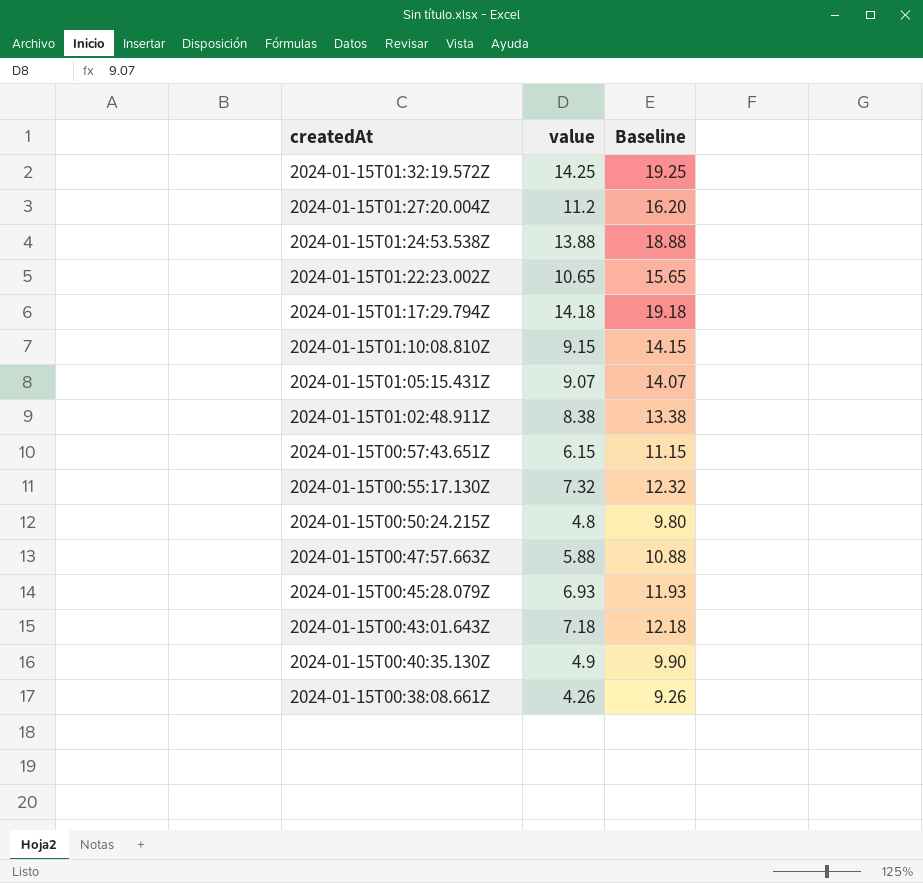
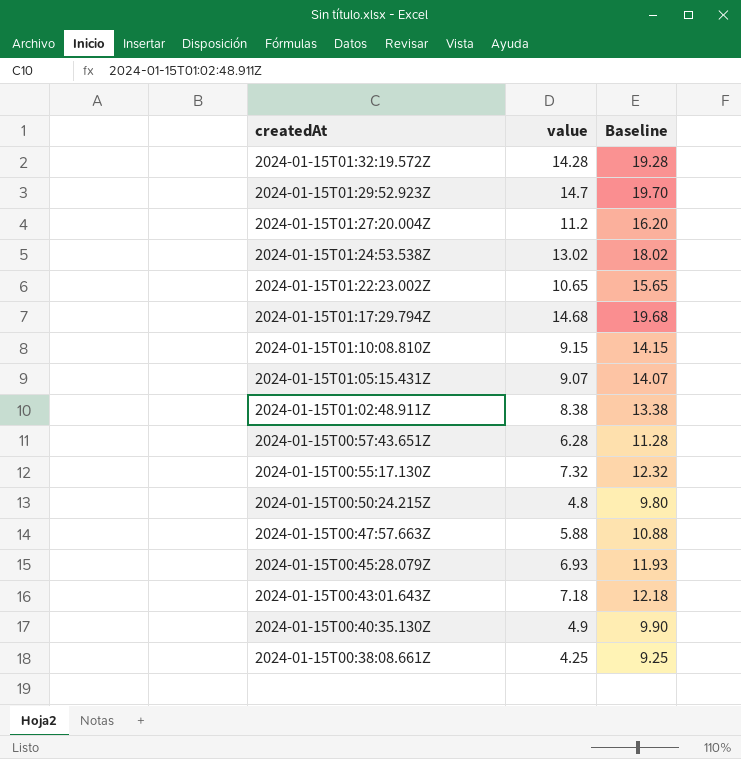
2024-01-15T01:32:19.572Z | value: 14.25 -> 14.28
2024-01-15T01:32:19.572Z | Baseline: 19.25 -> 19.28
row 2024-01-15T01:29:52.923Z: none -> 14.7 | 19.70
2024-01-15T01:24:53.538Z | value: 13.88 -> 13.02
2024-01-15T01:24:53.538Z | Baseline: 18.88 -> 18.02
2024-01-15T01:17:29.794Z | value: 14.18 -> 14.68
2024-01-15T01:17:29.794Z | Baseline: 19.18 -> 19.68
2024-01-15T00:57:43.651Z | value: 6.15 -> 6.28
2024-01-15T00:57:43.651Z | Baseline: 11.15 -> 11.28
2024-01-15T00:38:08.661Z | value: 4.26 -> 4.25
2024-01-15T00:38:08.661Z | Baseline: 9.26 -> 9.25

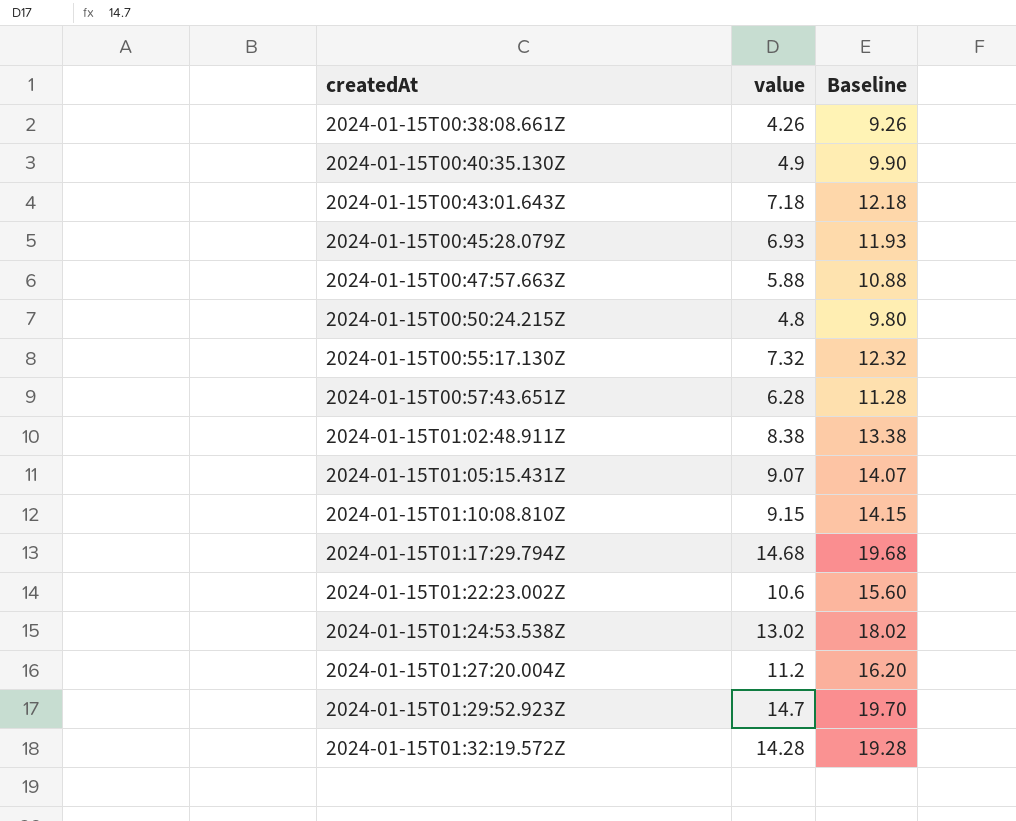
row order: createdAt descending -> createdAt ascending
2024-01-15T00:38:08.661Z | value: 4.25 -> 4.26
2024-01-15T00:38:08.661Z | Baseline: 9.25 -> 9.26
2024-01-15T01:22:23.002Z | value: 10.65 -> 10.6
2024-01-15T01:22:23.002Z | Baseline: 15.65 -> 15.60

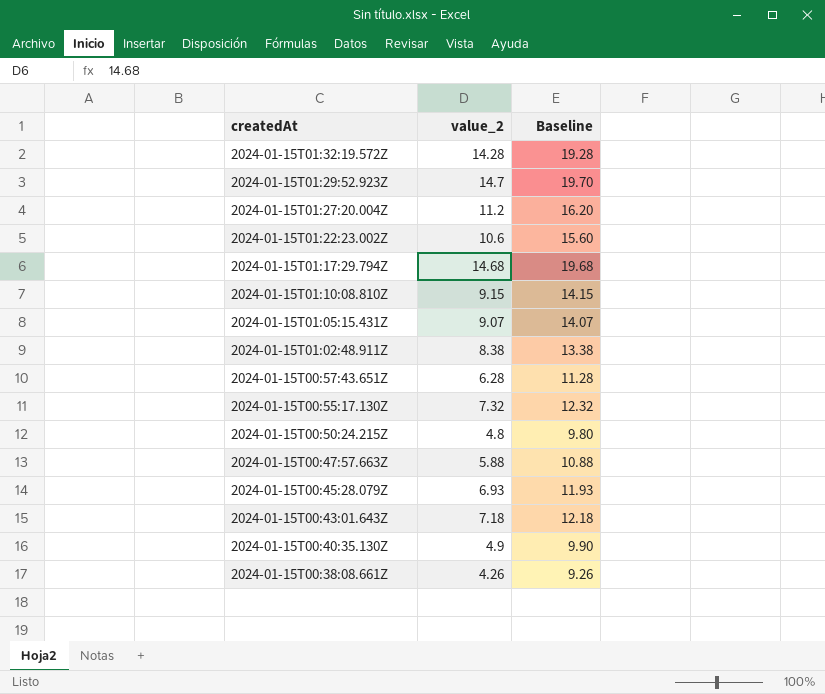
row order: createdAt ascending -> createdAt descending
column name: value -> value_2
row 2024-01-15T01:24:53.538Z: 13.02 | 18.02 -> none

